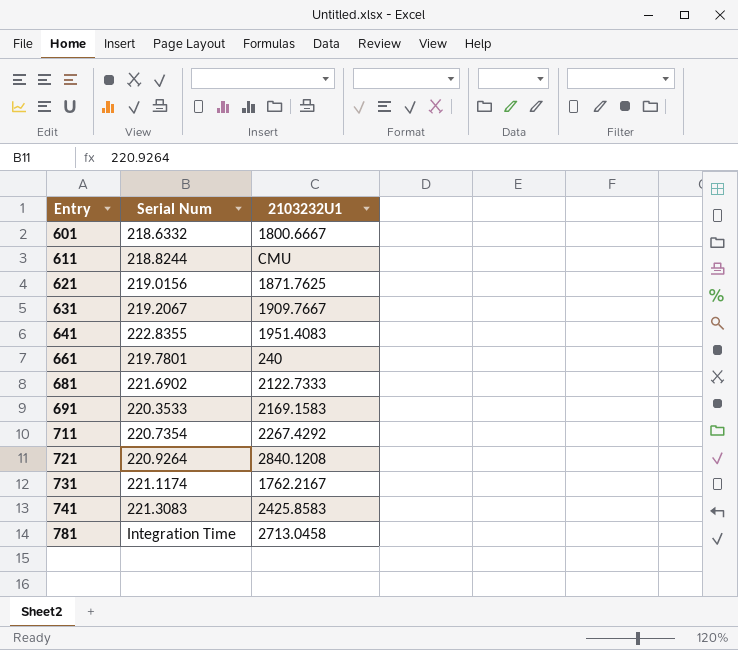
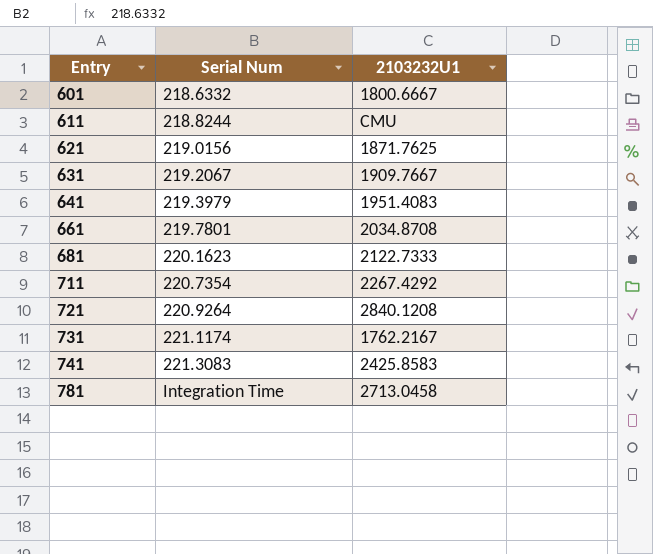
row 691: 220.3533 | 2169.1583 -> none
641 | Serial Num: 222.8355 -> 219.3979
661 | 2103232U1: 240 -> 2034.8708
681 | Serial Num: 221.6902 -> 220.1623

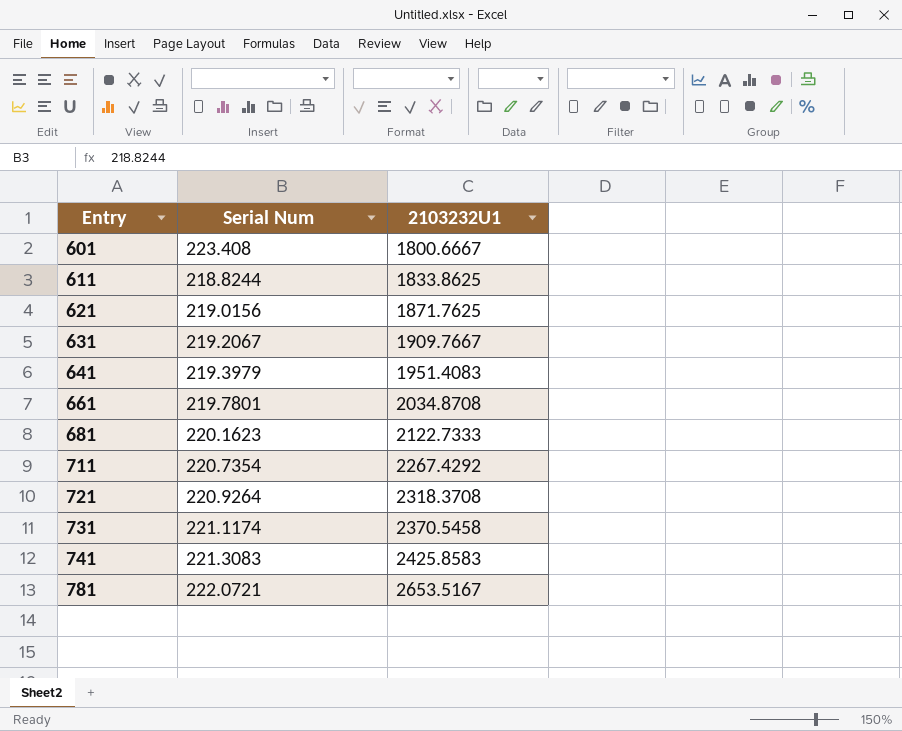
601 | Serial Num: 218.6332 -> 223.408
611 | 2103232U1: CMU -> 1833.8625
721 | 2103232U1: 2840.1208 -> 2318.3708
731 | 2103232U1: 1762.2167 -> 2370.5458
781 | Serial Num: Integration Time -> 222.0721
781 | 2103232U1: 2713.0458 -> 2653.5167

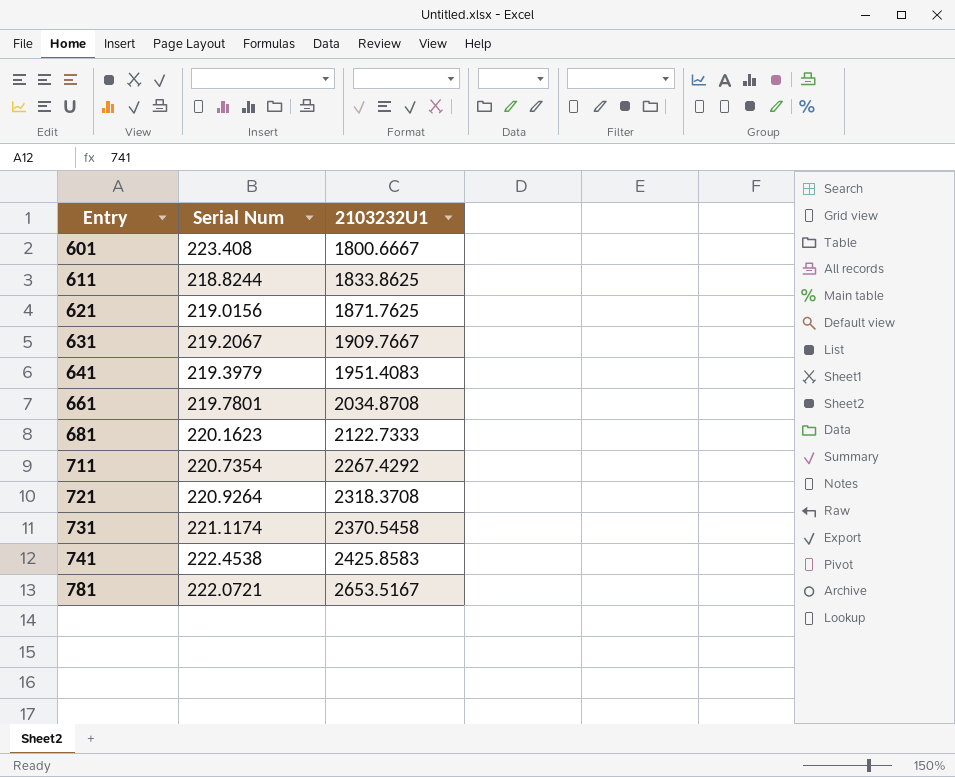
741 | Serial Num: 221.3083 -> 222.4538

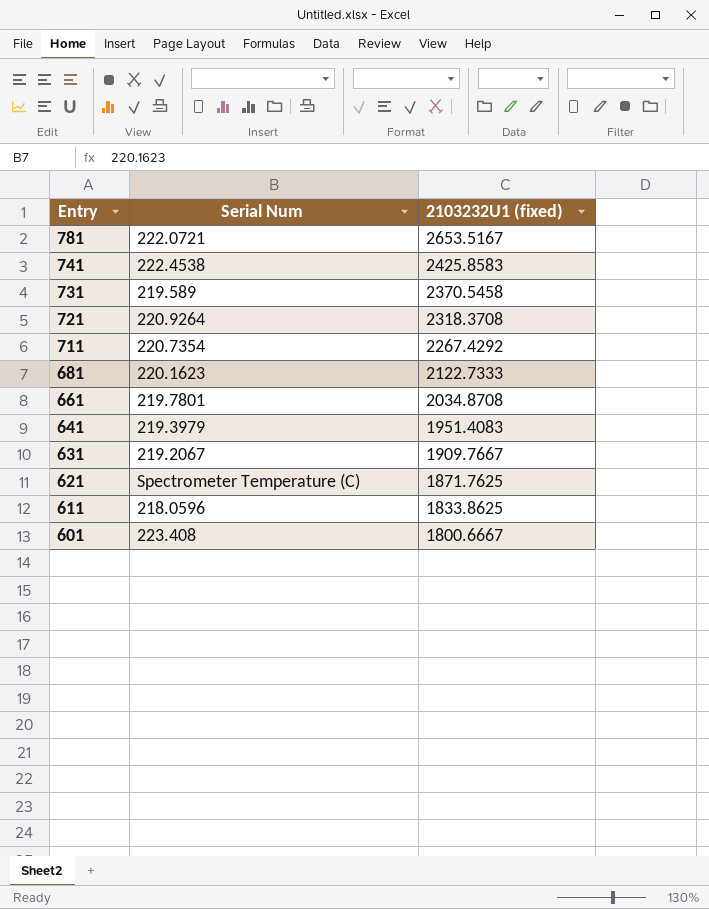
row order: Entry ascending -> Entry descending
column name: 2103232U1 -> 2103232U1 (fixed)
731 | Serial Num: 221.1174 -> 219.589
621 | Serial Num: 219.0156 -> Spectrometer Temperature (C)
611 | Serial Num: 218.8244 -> 218.0596

